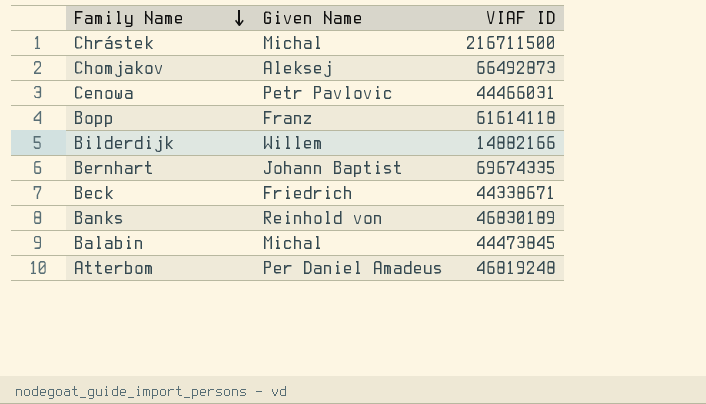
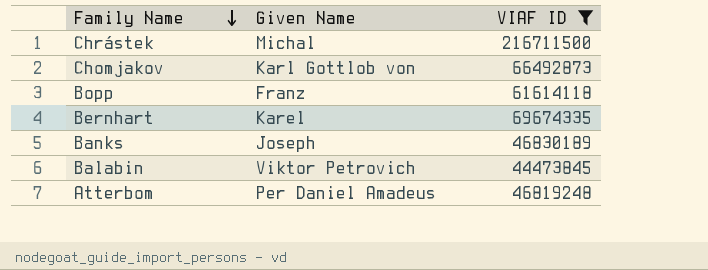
filter: none -> VIAF ID >= 44473845
Chomjakov | Given Name: Aleksej -> Karl Gottlob von
Bernhart | Given Name: Johann Baptist -> Karel
Banks | Given Name: Reinhold von -> Joseph
Balabin | Given Name: Michal -> Viktor Petrovich

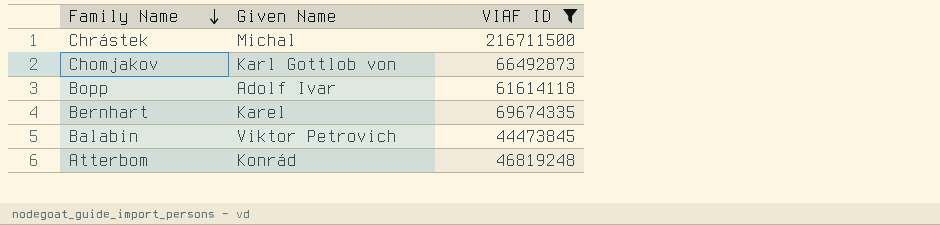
row Banks: Joseph | 46830189 -> none
Bopp | Given Name: Franz -> Adolf Ivar
Atterbom | Given Name: Per Daniel Amadeus -> Konrád

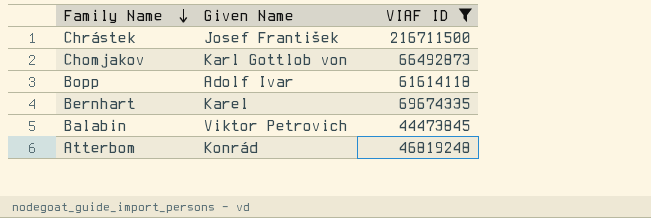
Chrástek | Given Name: Michal -> Josef František

